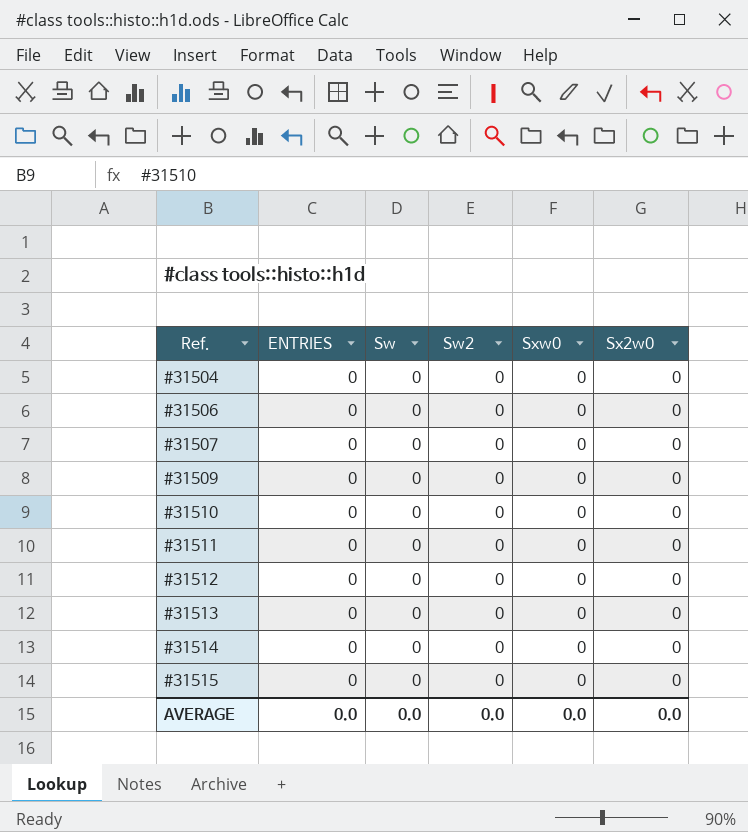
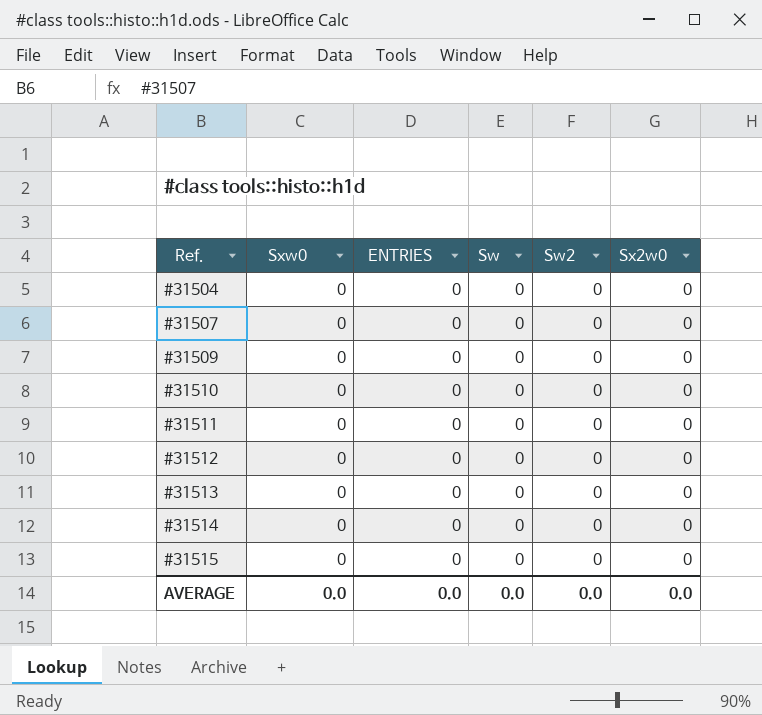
column Sxw0 | position: 5 -> 2
row #31506: 0 | 0 | 0 | 0 | 0 -> none

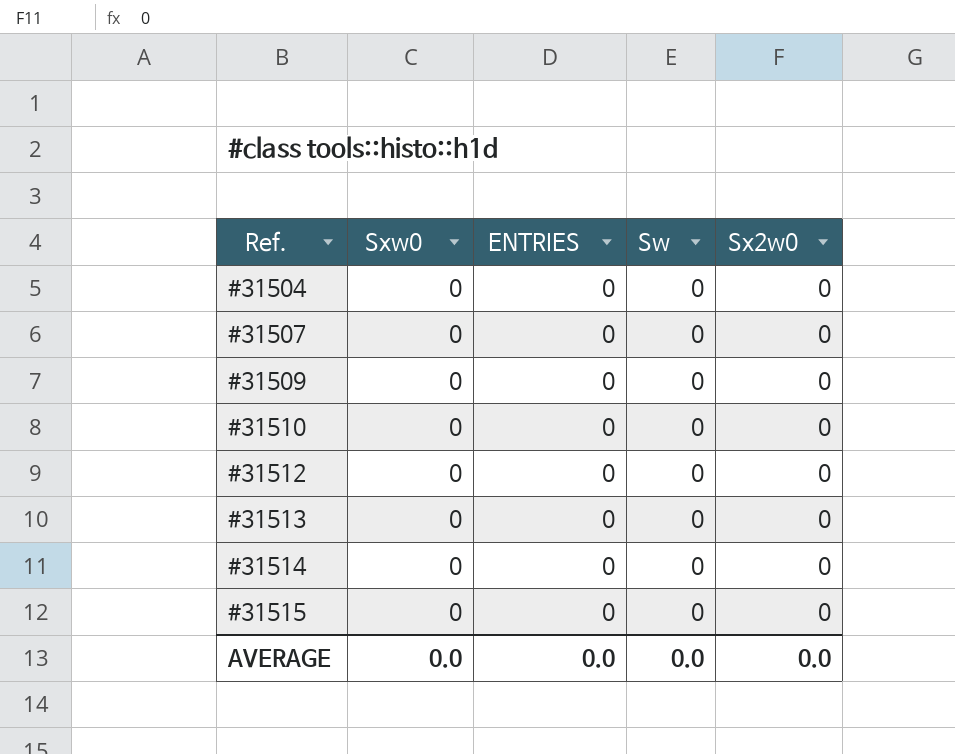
column Sw2 | position: 5 -> none
row #31511: 0 | 0 | 0 | 0 | 0 -> none

